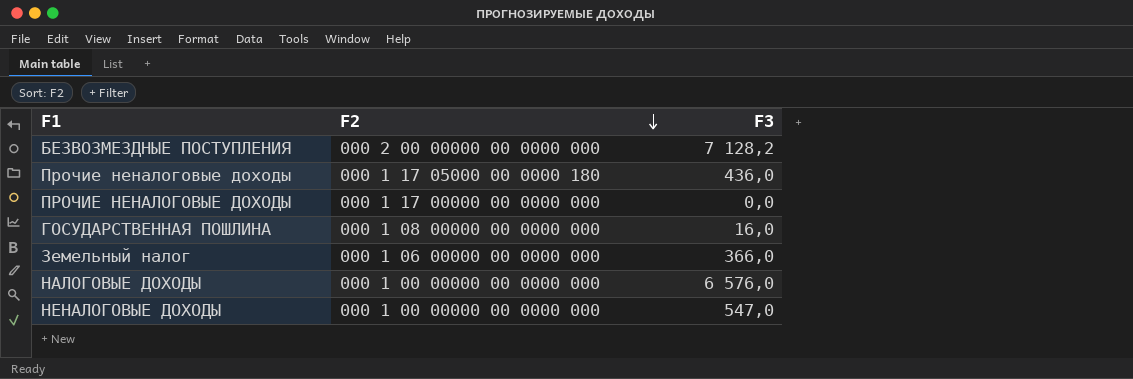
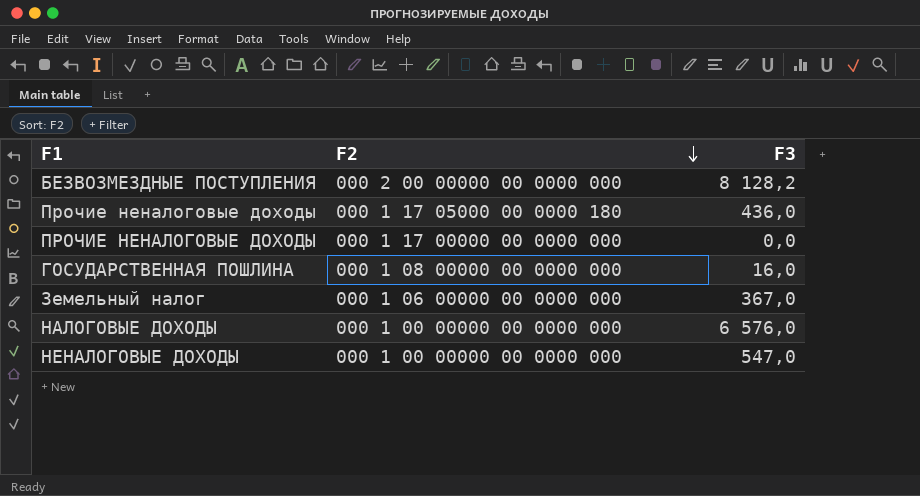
БЕЗВОЗМЕЗДНЫЕ ПОСТУПЛЕНИЯ | F3: 7 128,2 -> 8 128,2
Земельный налог | F3: 366,0 -> 367,0

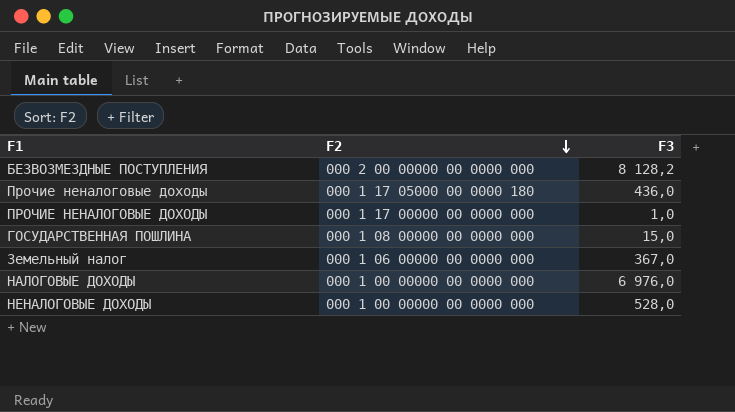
ПРОЧИЕ НЕНАЛОГОВЫЕ ДОХОДЫ | F3: 0,0 -> 1,0
ГОСУДАРСТВЕННАЯ ПОШЛИНА | F3: 16,0 -> 15,0
НАЛОГОВЫЕ ДОХОДЫ | F3: 6 576,0 -> 6 976,0
НЕНАЛОГОВЫЕ ДОХОДЫ | F3: 547,0 -> 528,0

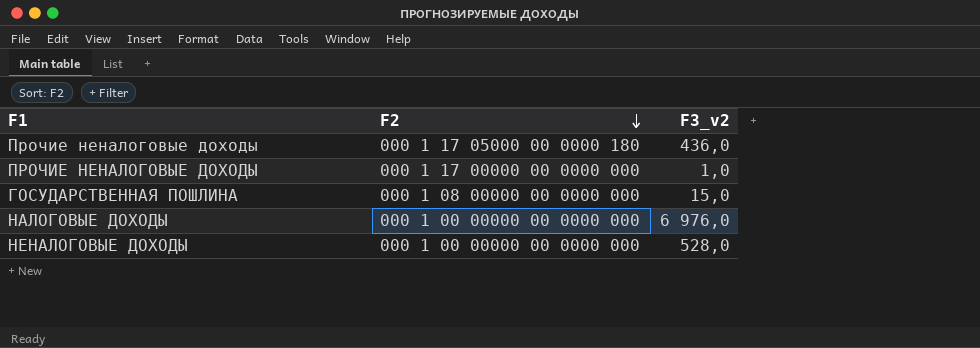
column name: F3 -> F3_v2
row БЕЗВОЗМЕЗДНЫЕ ПОСТУПЛЕНИЯ: 000 2 00 00000 00 0000 000 | 8 128,2 -> none
row Земельный налог: 000 1 06 00000 00 0000 000 | 367,0 -> none

